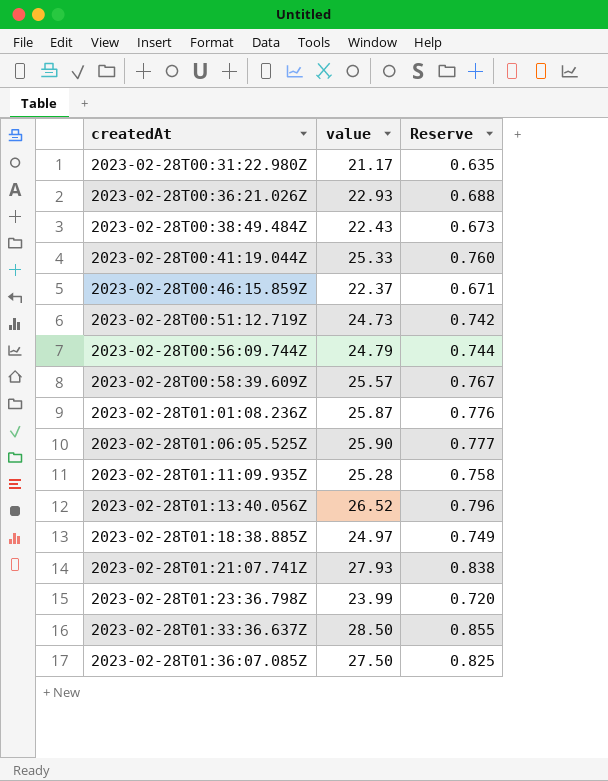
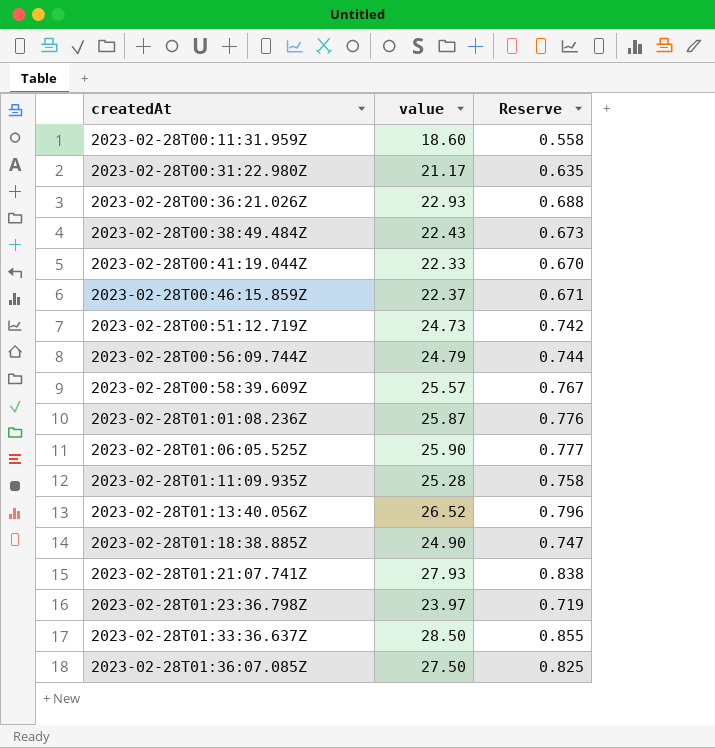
row 2023-02-28T00:11:31.959Z: none -> 18.60 | 0.558
2023-02-28T00:41:19.044Z | value: 25.33 -> 22.33
2023-02-28T00:41:19.044Z | Reserve: 0.760 -> 0.670
2023-02-28T01:18:38.885Z | value: 24.97 -> 24.90
2023-02-28T01:18:38.885Z | Reserve: 0.749 -> 0.747
2023-02-28T01:23:36.798Z | value: 23.99 -> 23.97
2023-02-28T01:23:36.798Z | Reserve: 0.720 -> 0.719

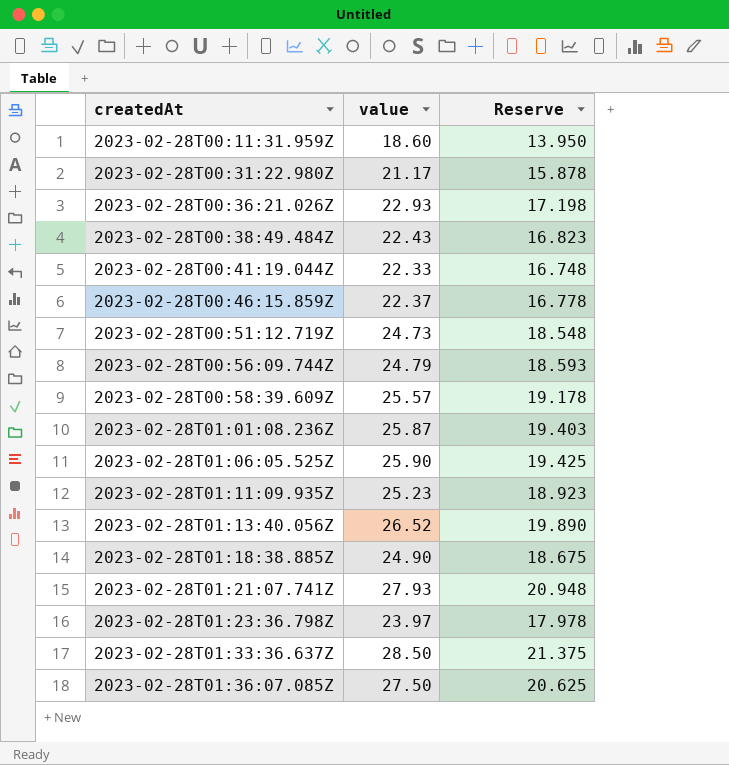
column Reserve | formula: [value] * 0.03 -> [value] * 0.75
2023-02-28T01:11:09.935Z | value: 25.28 -> 25.23

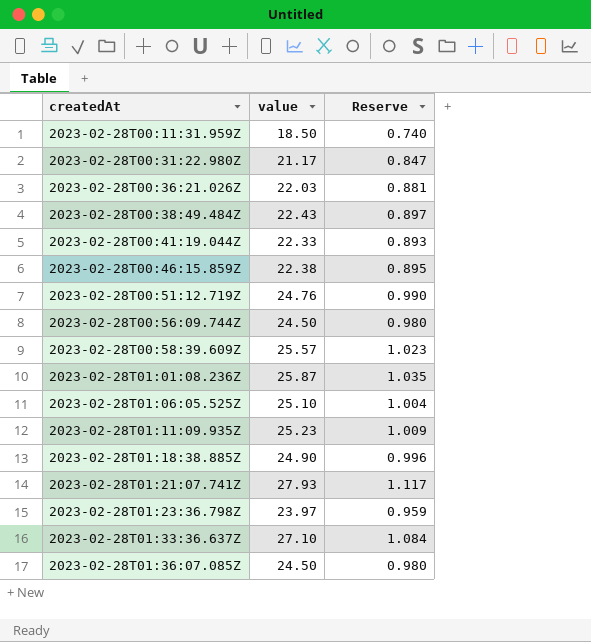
column Reserve | formula: [value] * 0.75 -> [value] * 0.04
row 2023-02-28T01:13:40.056Z: 26.52 | 19.890 -> none
2023-02-28T00:11:31.959Z | value: 18.60 -> 18.50
2023-02-28T00:36:21.026Z | value: 22.93 -> 22.03
2023-02-28T00:46:15.859Z | value: 22.37 -> 22.38
2023-02-28T00:51:12.719Z | value: 24.73 -> 24.76
2023-02-28T00:56:09.744Z | value: 24.79 -> 24.50
2023-02-28T01:06:05.525Z | value: 25.90 -> 25.10
2023-02-28T01:33:36.637Z | value: 28.50 -> 27.10
2023-02-28T01:36:07.085Z | value: 27.50 -> 24.50

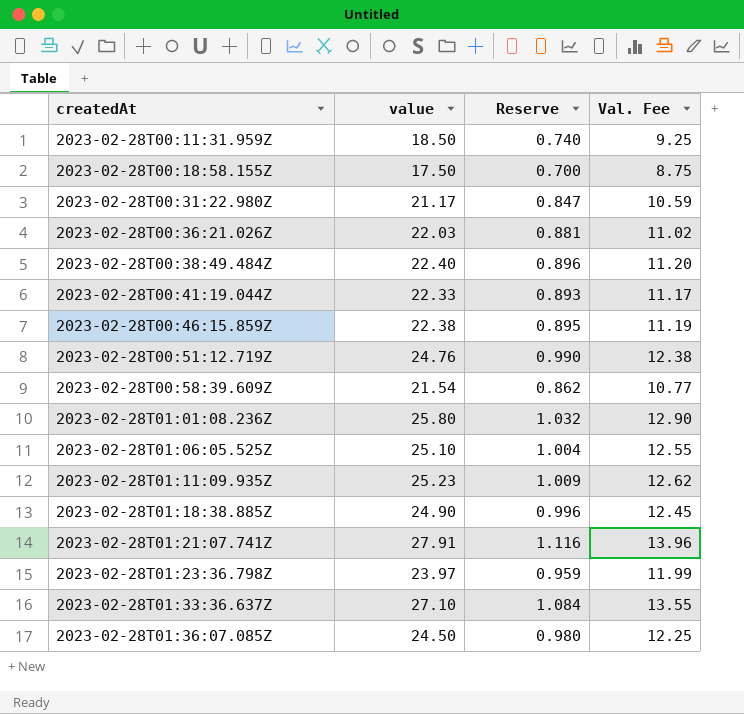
column Val. Fee | formula: none -> [value] * 0.5
row 2023-02-28T00:56:09.744Z: 24.50 | 0.980 -> none
row 2023-02-28T00:18:58.155Z: none -> 17.50 | 0.700 | 8.75
2023-02-28T00:38:49.484Z | value: 22.43 -> 22.40
2023-02-28T00:38:49.484Z | Reserve: 0.897 -> 0.896
2023-02-28T00:58:39.609Z | value: 25.57 -> 21.54
2023-02-28T00:58:39.609Z | Reserve: 1.023 -> 0.862
2023-02-28T01:01:08.236Z | value: 25.87 -> 25.80
2023-02-28T01:01:08.236Z | Reserve: 1.035 -> 1.032
2023-02-28T01:21:07.741Z | value: 27.93 -> 27.91
2023-02-28T01:21:07.741Z | Reserve: 1.117 -> 1.116

